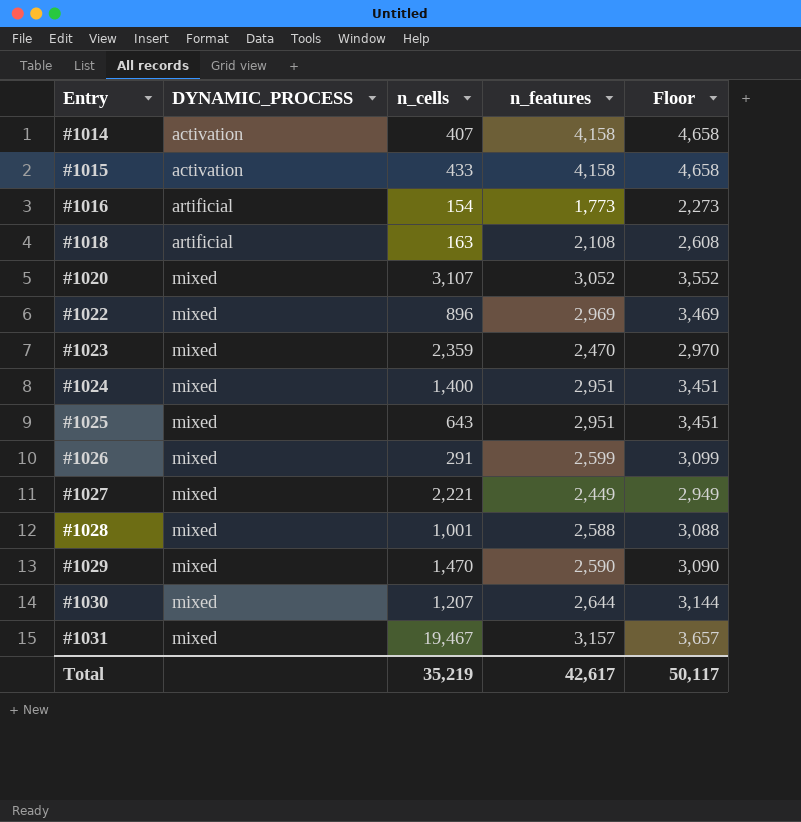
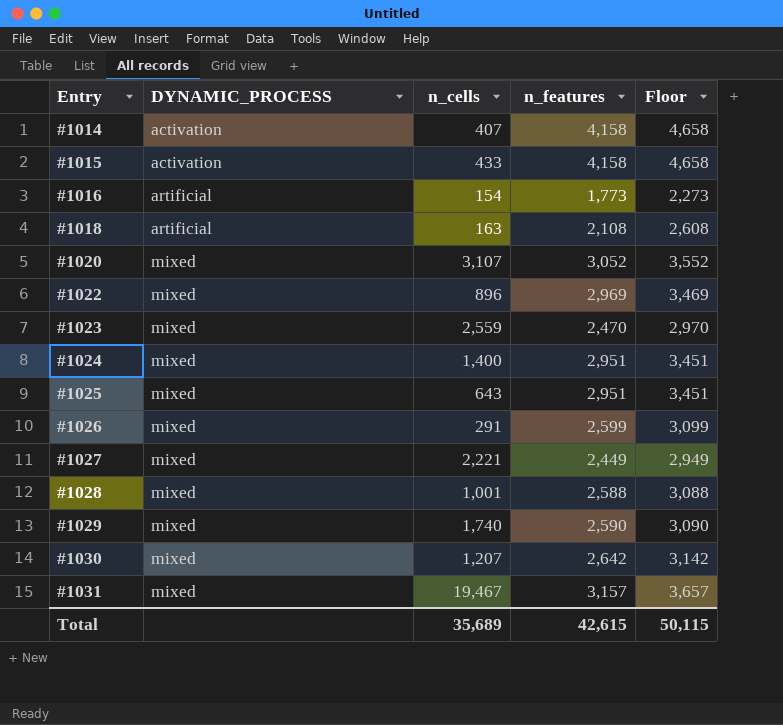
#1023 | n_cells: 2,359 -> 2,559
#1029 | n_cells: 1,470 -> 1,740
#1030 | n_features: 2,644 -> 2,642
#1030 | Floor: 3,144 -> 3,142
Total | n_cells: 35,219 -> 35,689
Total | n_features: 42,617 -> 42,615
Total | Floor: 50,117 -> 50,115

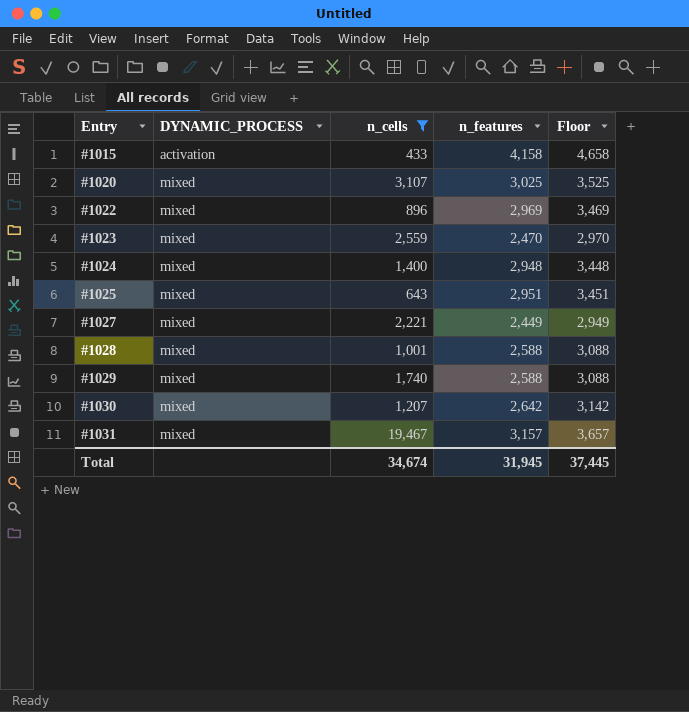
filter: none -> n_cells >= 433
#1020 | n_features: 3,052 -> 3,025
#1020 | Floor: 3,552 -> 3,525
#1024 | n_features: 2,951 -> 2,948
#1024 | Floor: 3,451 -> 3,448
#1029 | n_features: 2,590 -> 2,588
#1029 | Floor: 3,090 -> 3,088
Total | n_cells: 35,689 -> 34,674
Total | n_features: 42,615 -> 31,945
Total | Floor: 50,115 -> 37,445

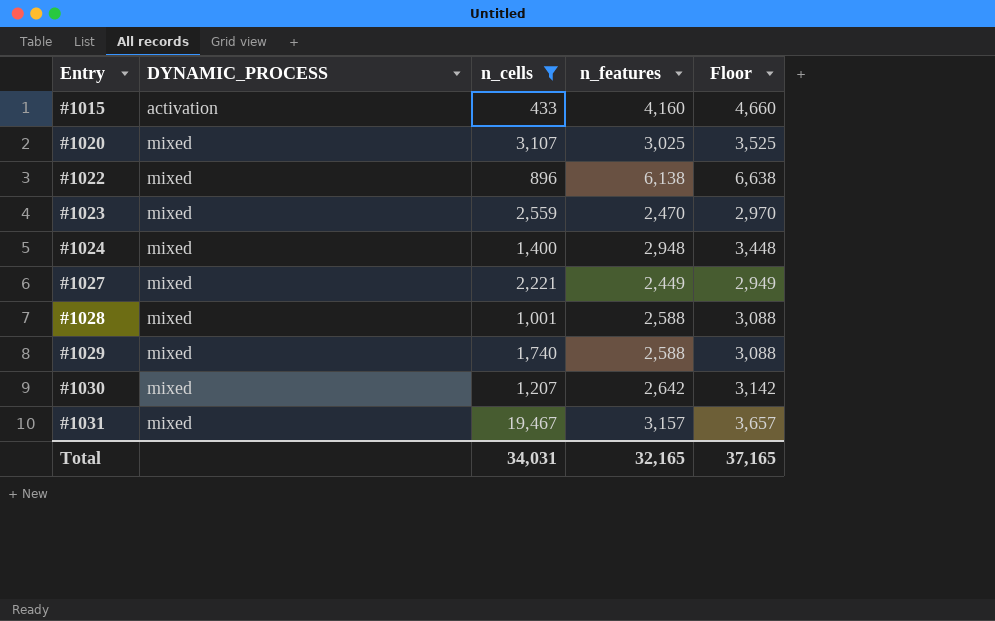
row #1025: mixed | 643 | 2,951 | 3,451 -> none
#1015 | n_features: 4,158 -> 4,160
#1015 | Floor: 4,658 -> 4,660
#1022 | n_features: 2,969 -> 6,138
#1022 | Floor: 3,469 -> 6,638
Total | n_cells: 34,674 -> 34,031
Total | n_features: 31,945 -> 32,165
Total | Floor: 37,445 -> 37,165

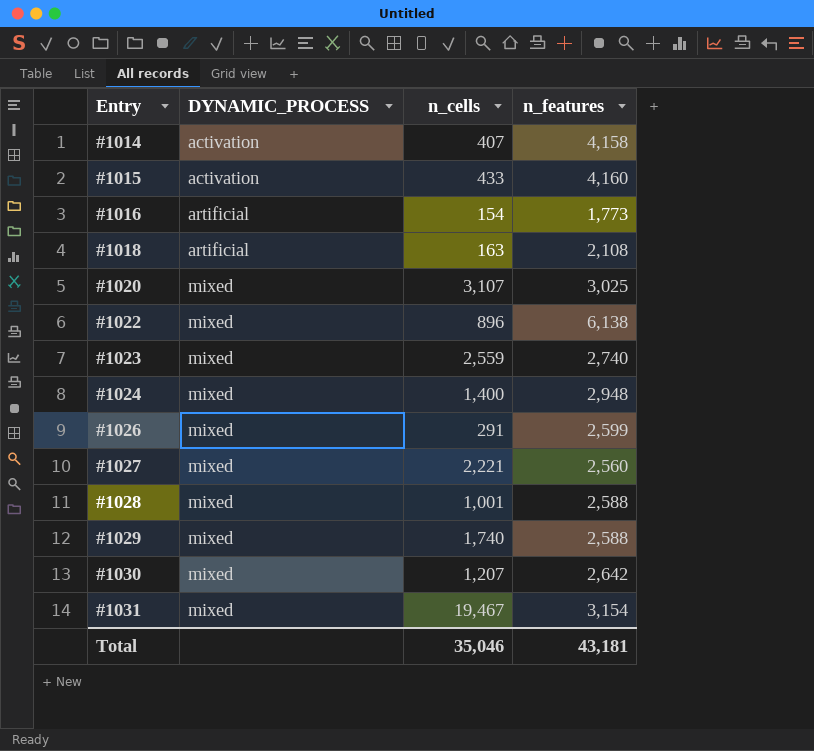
filter: n_cells >= 433 -> none
column Floor | formula: [n_features] + 500 -> none
#1023 | n_features: 2,470 -> 2,740
#1027 | n_features: 2,449 -> 2,560
#1031 | n_features: 3,157 -> 3,154
Total | n_cells: 34,031 -> 35,046
Total | n_features: 32,165 -> 43,181

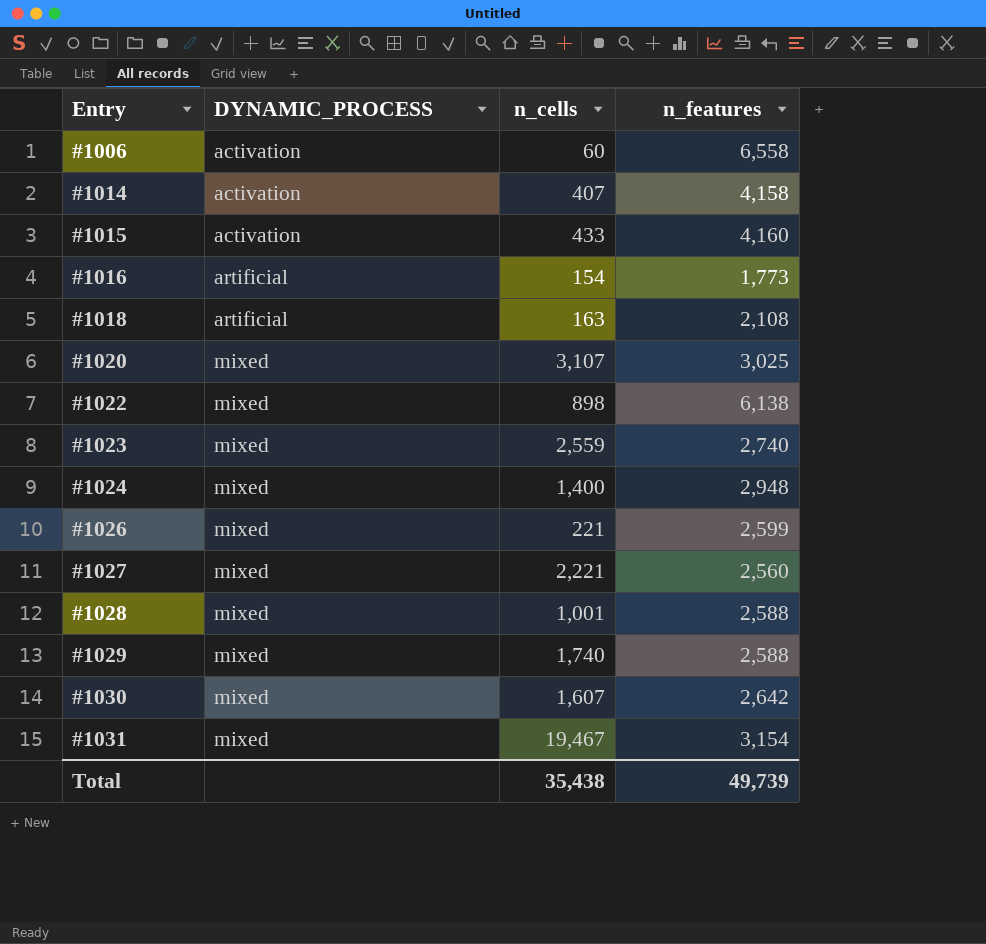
row #1006: none -> activation | 60 | 6,558
#1022 | n_cells: 896 -> 898
#1026 | n_cells: 291 -> 221
#1030 | n_cells: 1,207 -> 1,607
Total | n_cells: 35,046 -> 35,438
Total | n_features: 43,181 -> 49,739

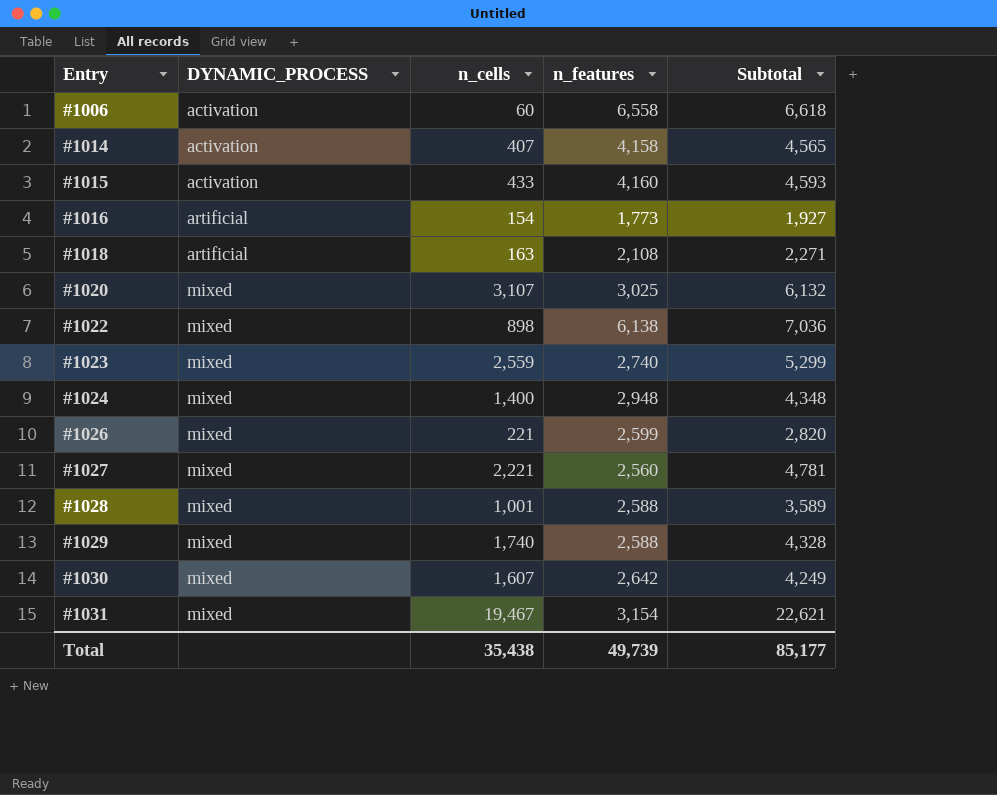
column Subtotal | formula: none -> [n_cells] + [n_features]

